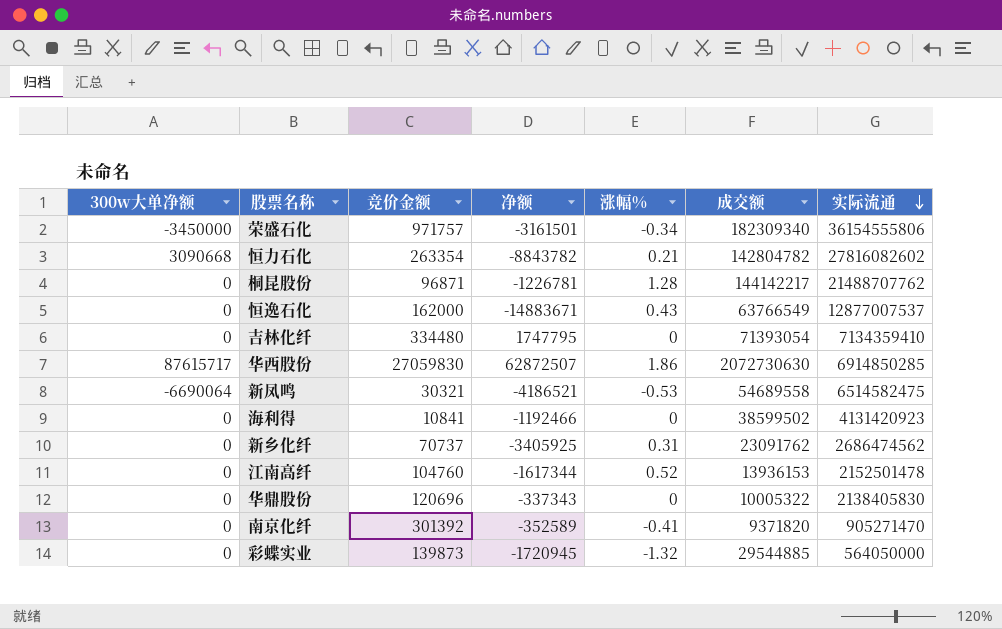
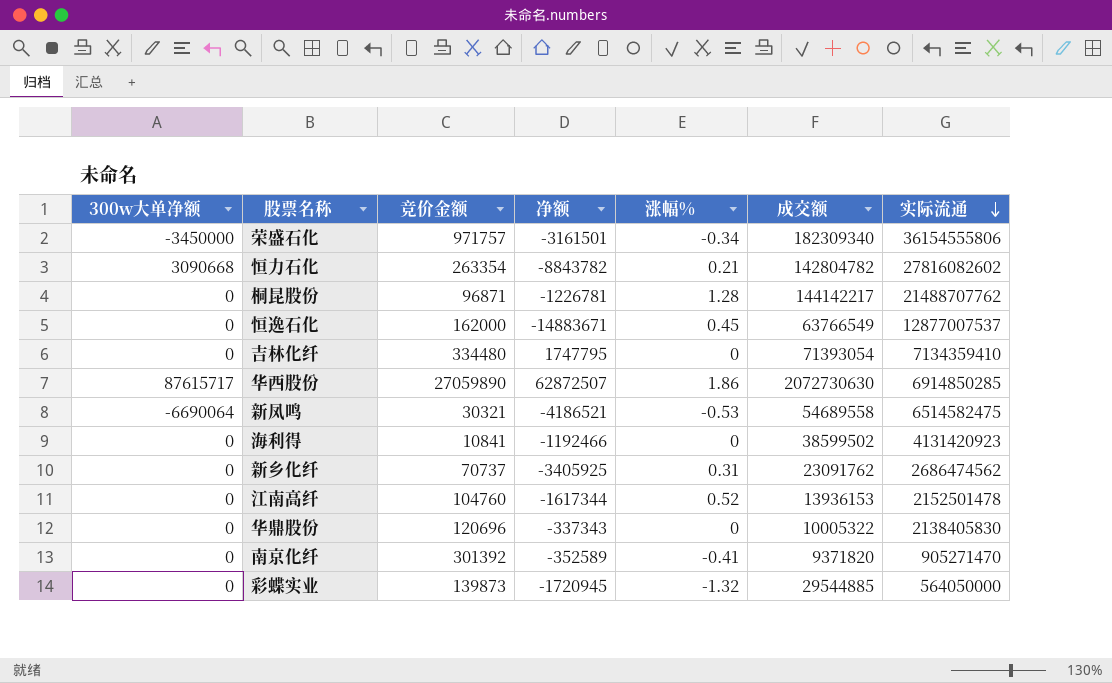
恒逸石化 | 涨幅%: 0.43 -> 0.45
华西股份 | 竞价金额: 27059830 -> 27059890

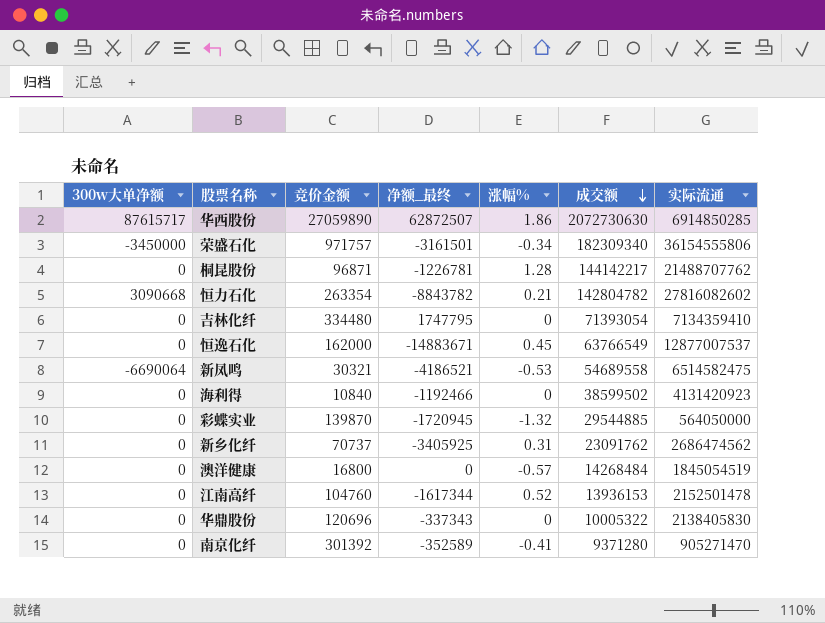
row order: 实际流通 descending -> 成交额 descending
column name: 净额 -> 净额_最终
海利得 | 竞价金额: 10841 -> 10840
彩蝶实业 | 竞价金额: 139873 -> 139870
row 澳洋健康: none -> 0 | 16800 | 0 | -0.57 | 14268484 | 1845054519
南京化纤 | 成交额: 9371820 -> 9371280

